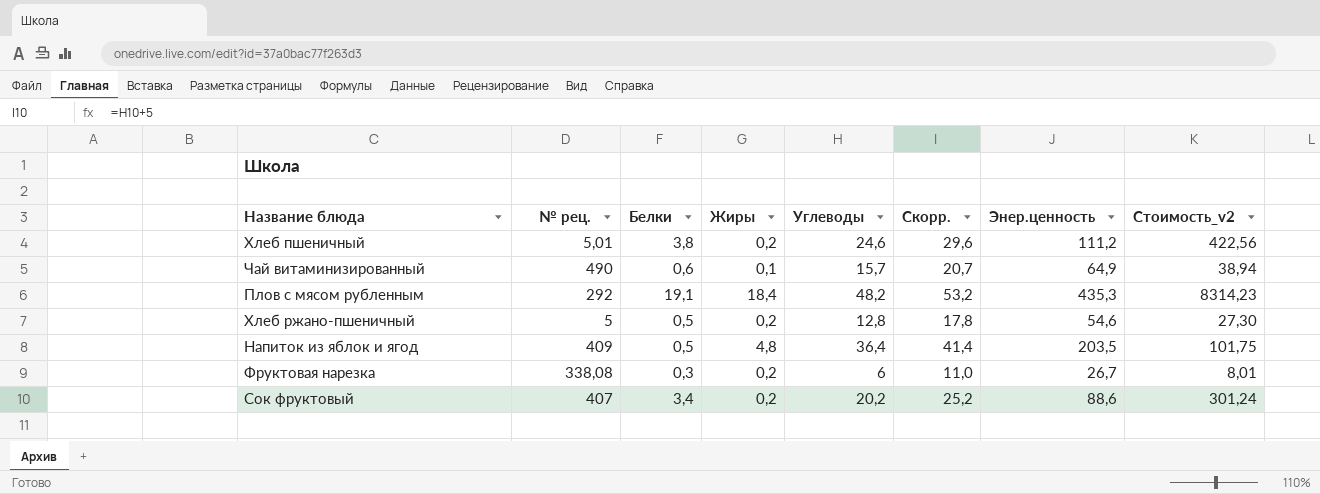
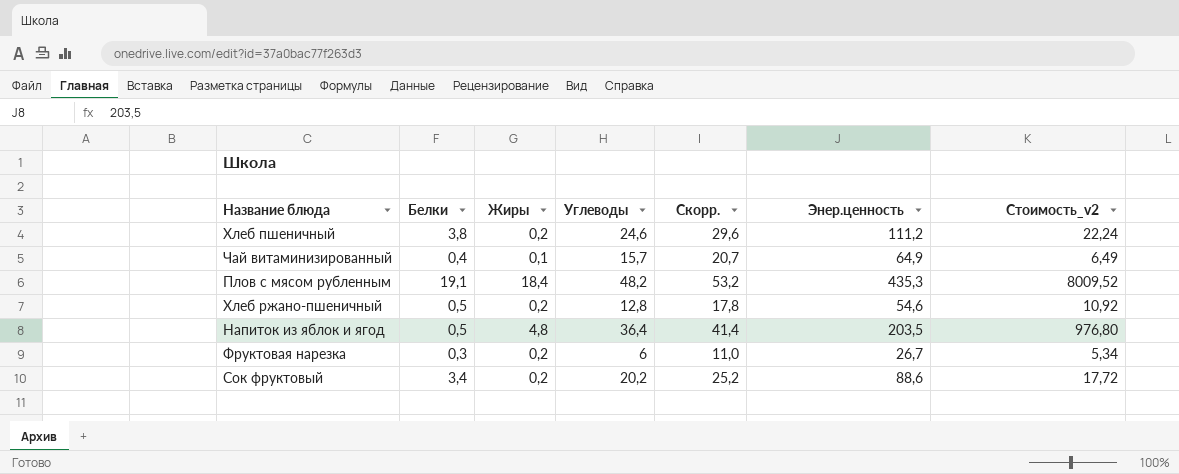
column № рец. | position: 2 -> none
column Стоимость_v2 | formula: [Белки] * [Энер.ценность] -> [Жиры] * [Энер.ценность]
Чай витаминизированный | Белки: 0,6 -> 0,4

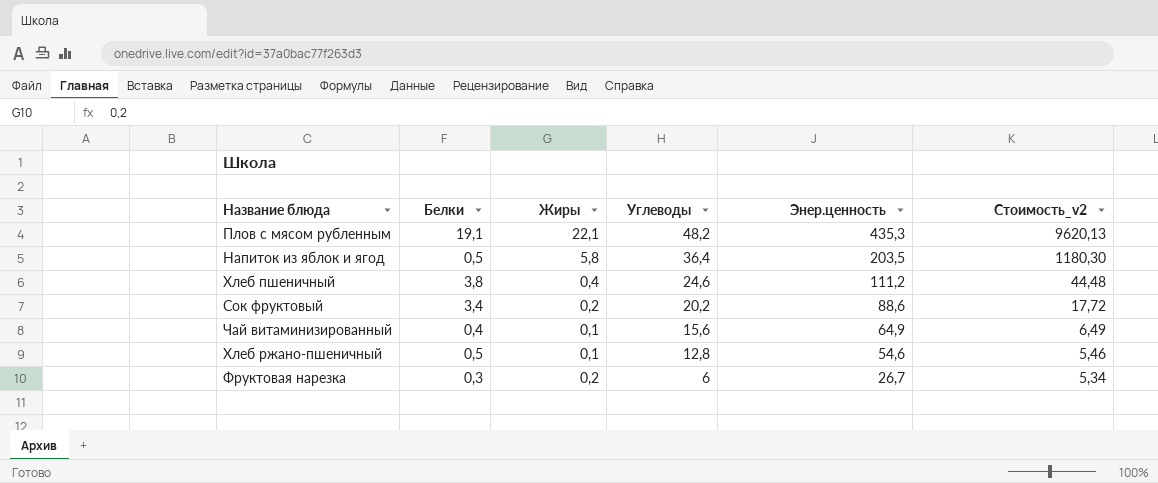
row order: none -> Углеводы descending
column Скорр. | formula: [Углеводы] + 5 -> none
Плов с мясом рубленным | Жиры: 18,4 -> 22,1
Плов с мясом рубленным | Стоимость_v2: 8009,52 -> 9620,13
Напиток из яблок и ягод | Жиры: 4,8 -> 5,8
Напиток из яблок и ягод | Стоимость_v2: 976,80 -> 1180,30
Хлеб пшеничный | Жиры: 0,2 -> 0,4
Хлеб пшеничный | Стоимость_v2: 22,24 -> 44,48
Чай витаминизированный | Углеводы: 15,7 -> 15,6
Хлеб ржано-пшеничный | Жиры: 0,2 -> 0,1
Хлеб ржано-пшеничный | Стоимость_v2: 10,92 -> 5,46

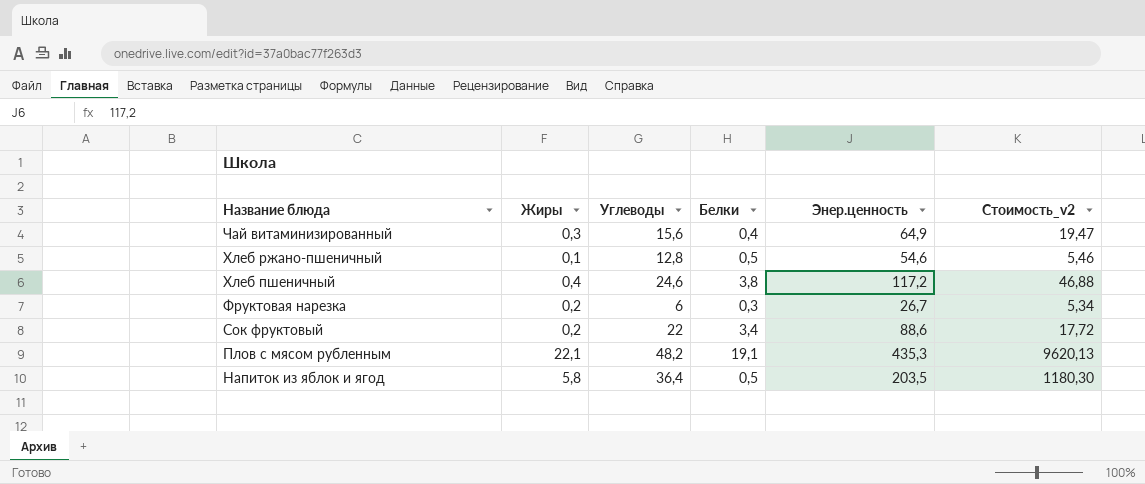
row order: Углеводы descending -> Название блюда descending
column Белки | position: 2 -> 4
Чай витаминизированный | Жиры: 0,1 -> 0,3
Чай витаминизированный | Стоимость_v2: 6,49 -> 19,47
Хлеб пшеничный | Энер.ценность: 111,2 -> 117,2
Хлеб пшеничный | Стоимость_v2: 44,48 -> 46,88
Сок фруктовый | Углеводы: 20,2 -> 22

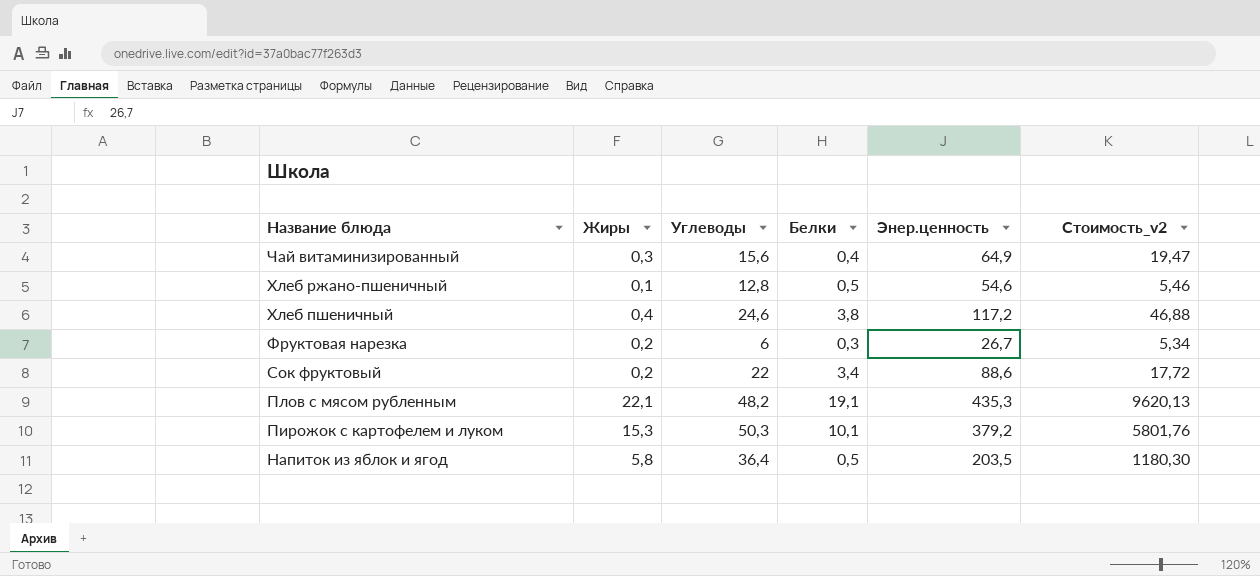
row Пирожок с картофелем и луком: none -> 15,3 | 50,3 | 10,1 | 379,2 | 5801,76

